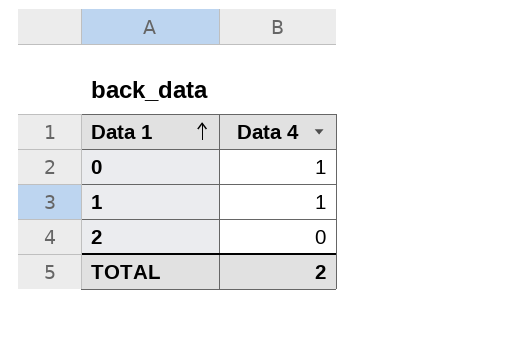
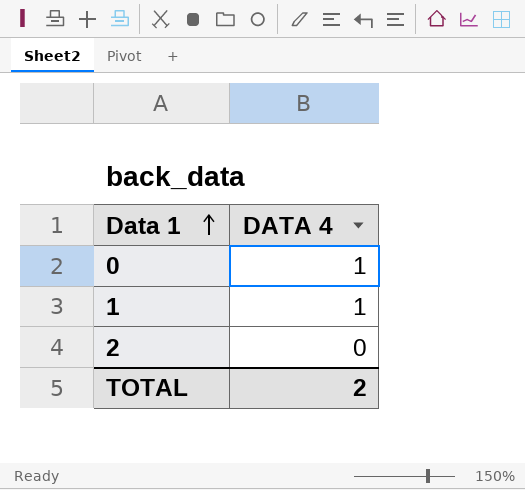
column name: Data 4 -> DATA 4

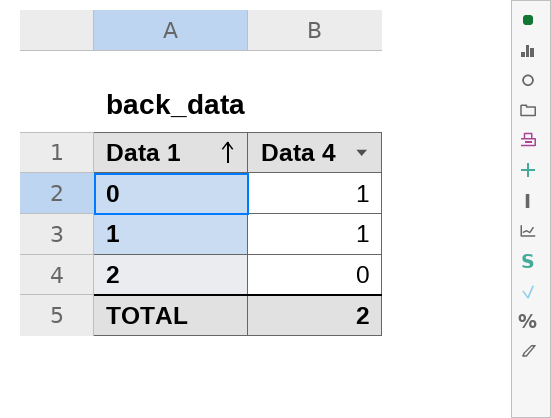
column name: DATA 4 -> Data 4

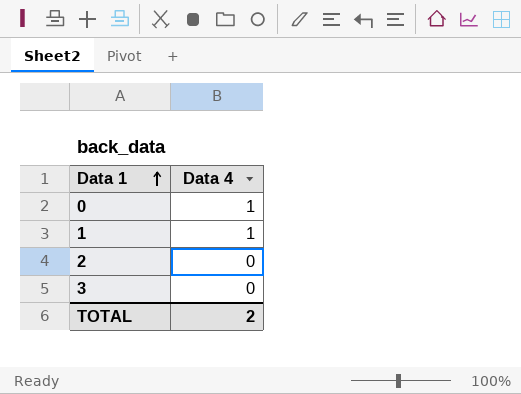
row 3: none -> 0

